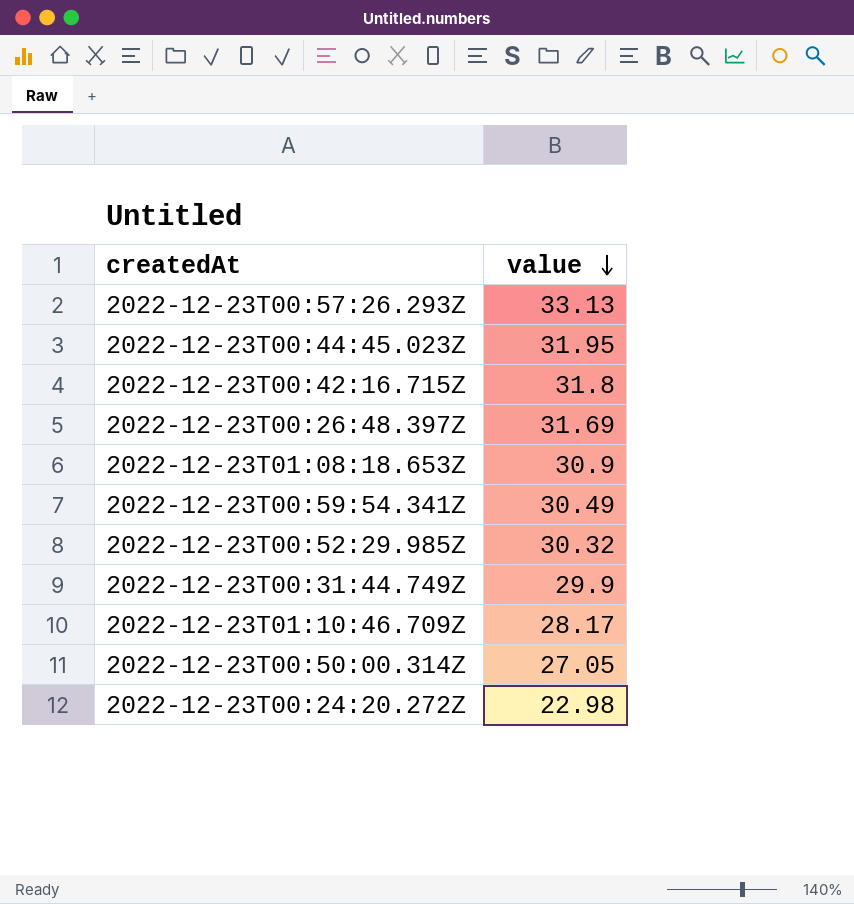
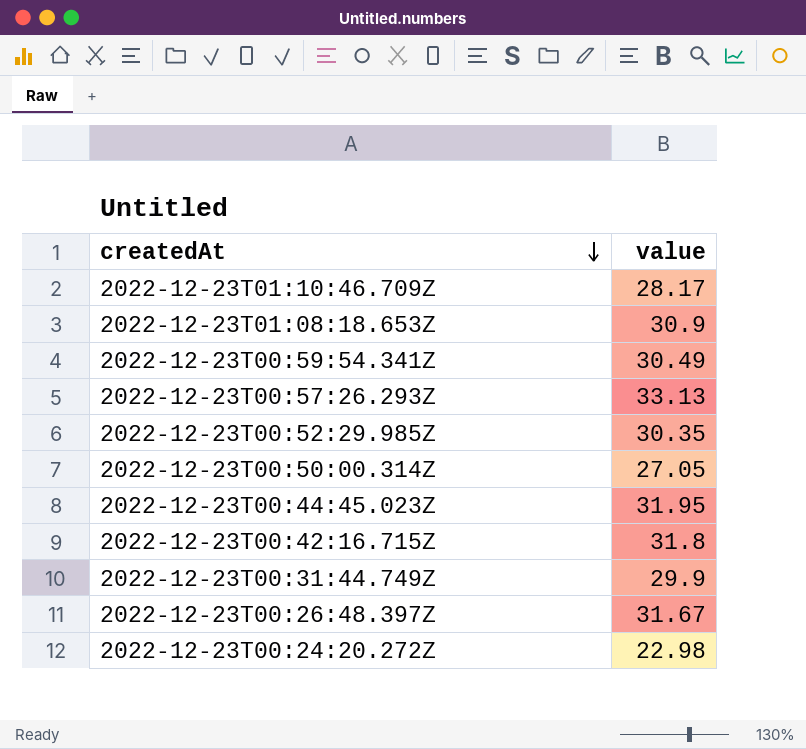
row order: value descending -> createdAt descending
2022-12-23T00:52:29.985Z | value: 30.32 -> 30.35
2022-12-23T00:26:48.397Z | value: 31.69 -> 31.67

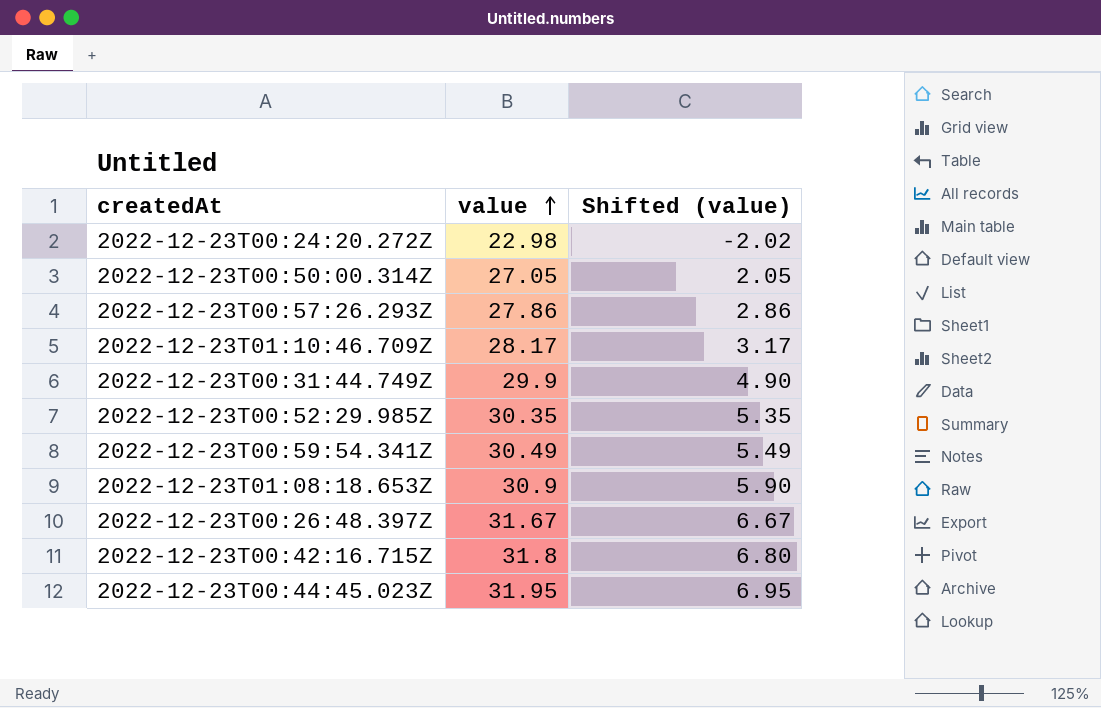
row order: createdAt descending -> value ascending
column Shifted (value) | formula: none -> [value] - 25
2022-12-23T00:57:26.293Z | value: 33.13 -> 27.86

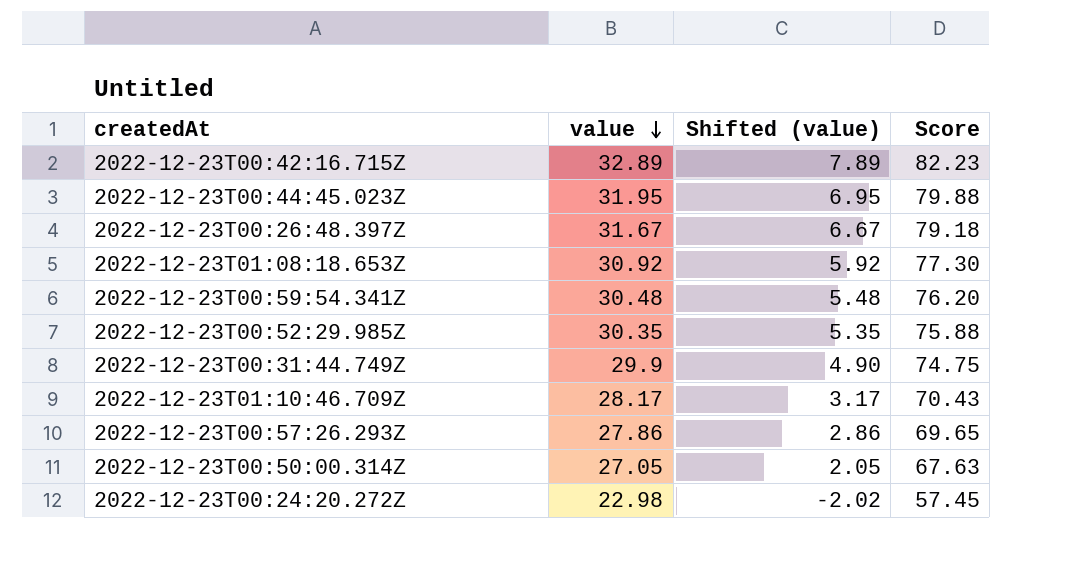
row order: value ascending -> value descending
column Score | formula: none -> [value] * 2.5
2022-12-23T00:42:16.715Z | value: 31.8 -> 32.89
2022-12-23T00:42:16.715Z | Shifted (value): 6.80 -> 7.89
2022-12-23T01:08:18.653Z | value: 30.9 -> 30.92
2022-12-23T01:08:18.653Z | Shifted (value): 5.90 -> 5.92
2022-12-23T00:59:54.341Z | value: 30.49 -> 30.48
2022-12-23T00:59:54.341Z | Shifted (value): 5.49 -> 5.48

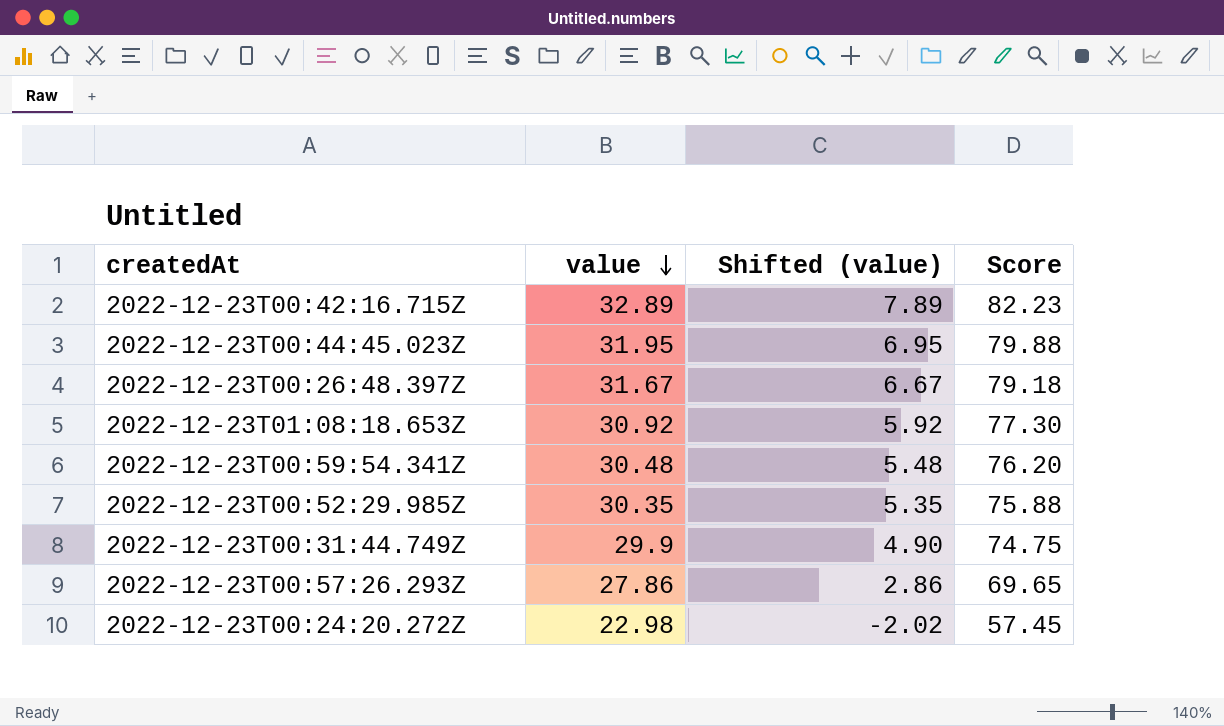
row 2022-12-23T01:10:46.709Z: 28.17 | 3.17 | 70.43 -> none
row 2022-12-23T00:50:00.314Z: 27.05 | 2.05 | 67.63 -> none

